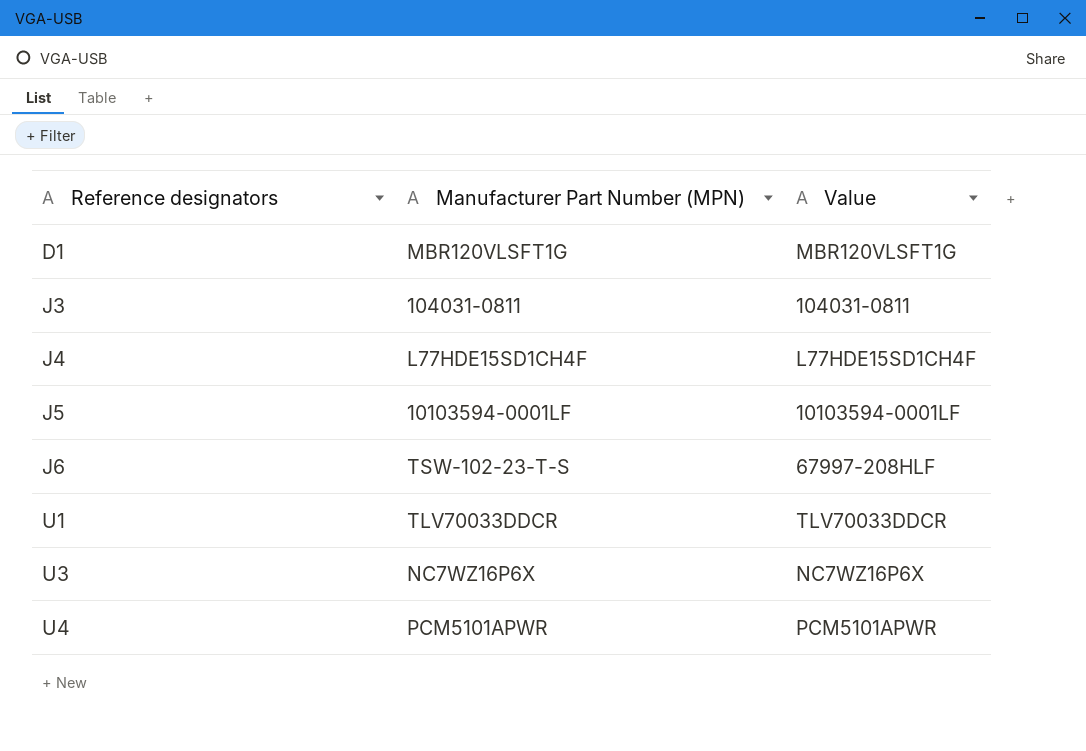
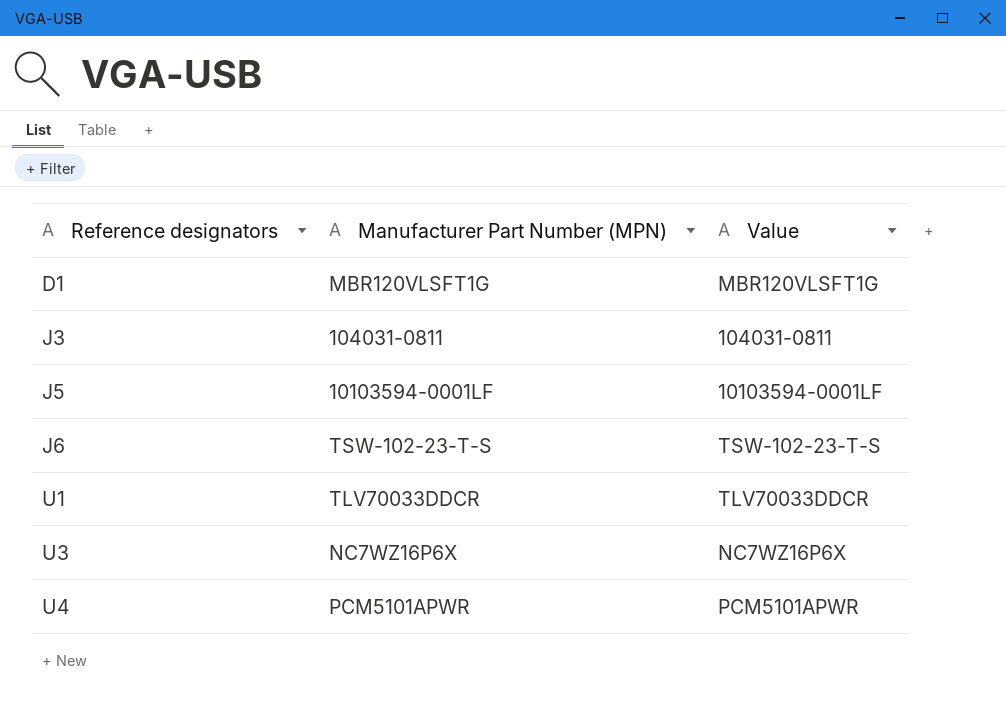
row J4: L77HDE15SD1CH4F | L77HDE15SD1CH4F -> none
J6 | Value: 67997-208HLF -> TSW-102-23-T-S

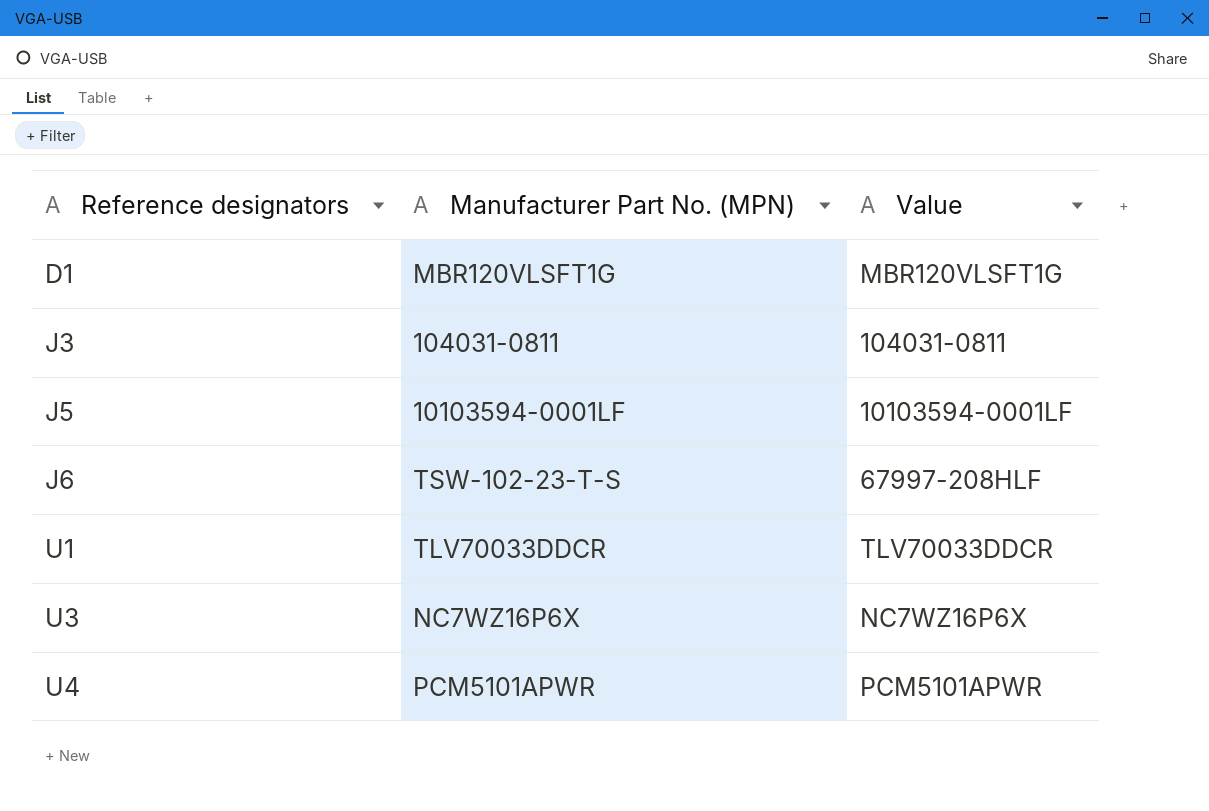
column name: Manufacturer Part Number (MPN) -> Manufacturer Part No. (MPN)
J6 | Value: TSW-102-23-T-S -> 67997-208HLF

